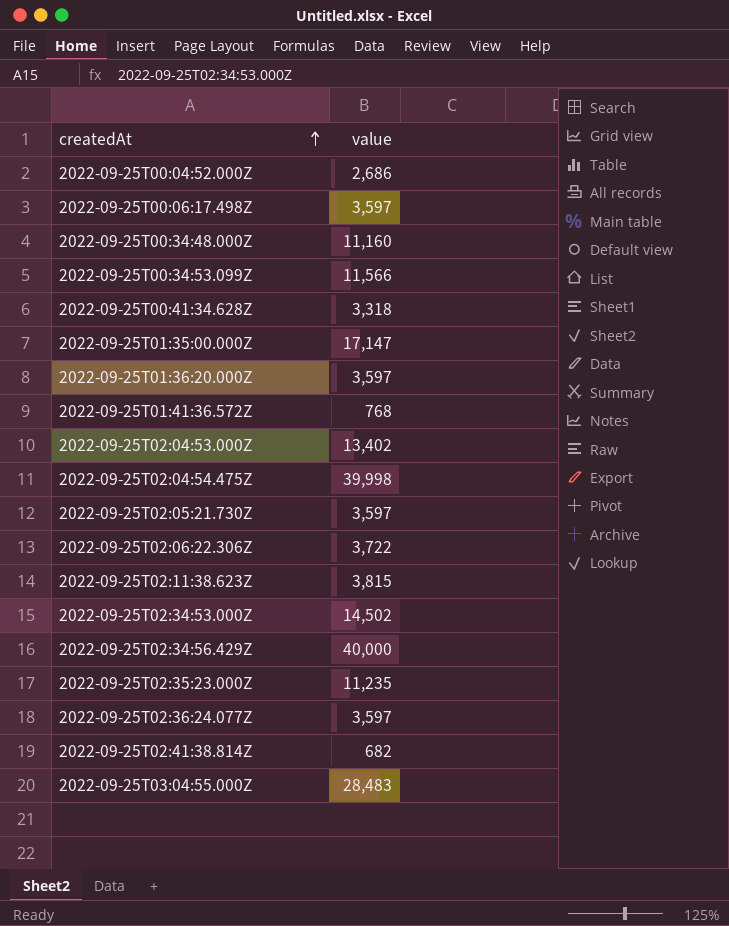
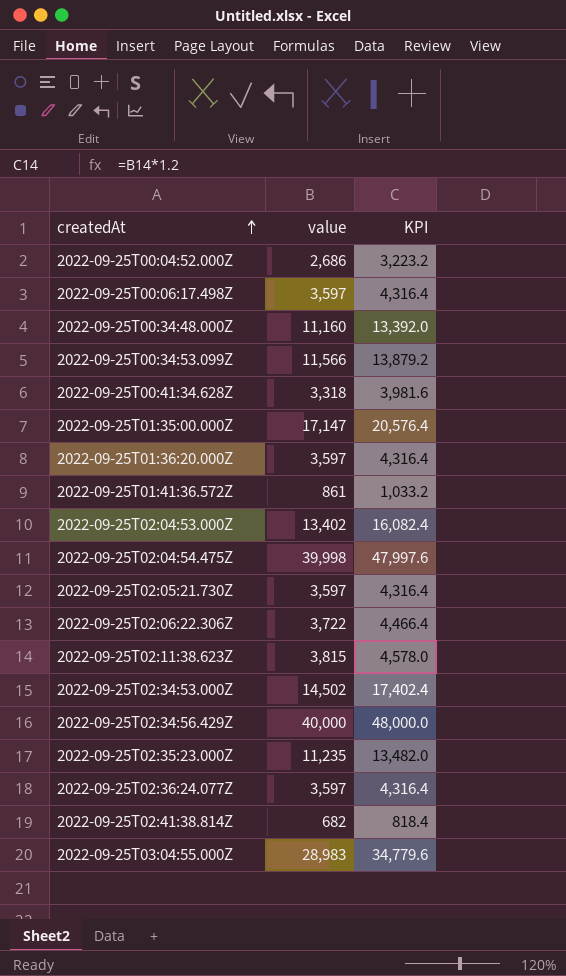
column KPI | formula: none -> [value] * 1.2
2022-09-25T01:41:36.572Z | value: 768 -> 861
2022-09-25T03:04:55.000Z | value: 28,483 -> 28,983

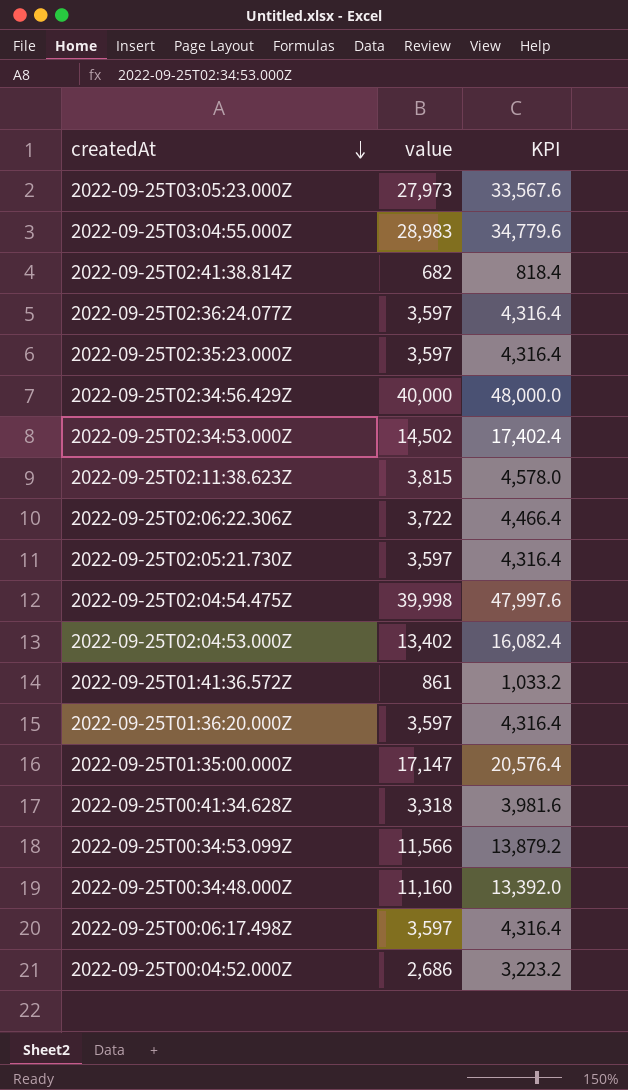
row order: createdAt ascending -> createdAt descending
row 2022-09-25T03:05:23.000Z: none -> 27,973 | 33,567.6
2022-09-25T02:35:23.000Z | value: 11,235 -> 3,597
2022-09-25T02:35:23.000Z | KPI: 13,482.0 -> 4,316.4

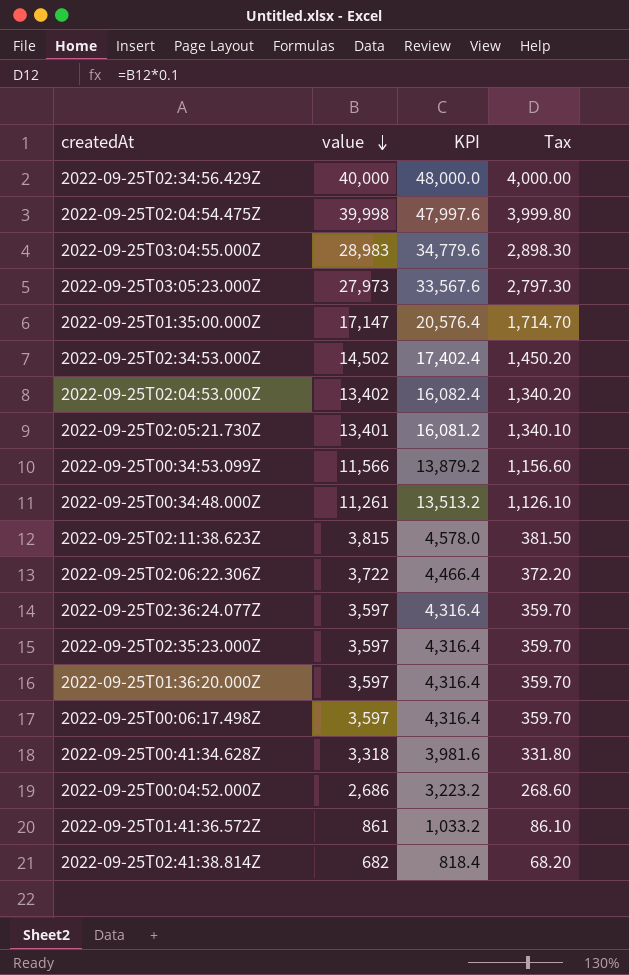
row order: createdAt descending -> value descending
column Tax | formula: none -> [value] * 0.1
2022-09-25T02:05:21.730Z | value: 3,597 -> 13,401
2022-09-25T02:05:21.730Z | KPI: 4,316.4 -> 16,081.2
2022-09-25T00:34:48.000Z | value: 11,160 -> 11,261
2022-09-25T00:34:48.000Z | KPI: 13,392.0 -> 13,513.2

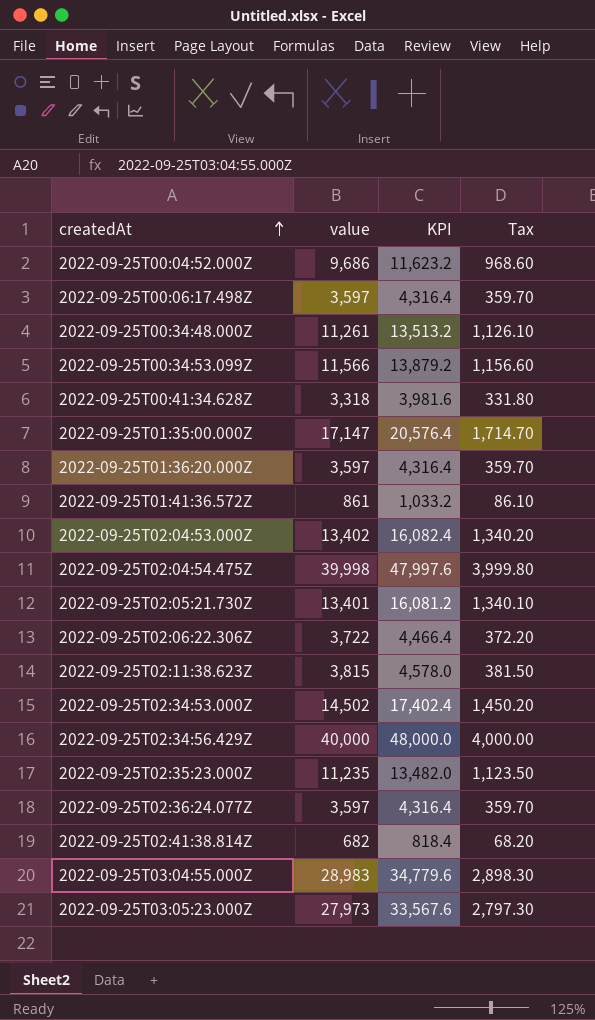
row order: value descending -> createdAt ascending
2022-09-25T00:04:52.000Z | value: 2,686 -> 9,686
2022-09-25T00:04:52.000Z | KPI: 3,223.2 -> 11,623.2
2022-09-25T00:04:52.000Z | Tax: 268.60 -> 968.60
2022-09-25T02:35:23.000Z | value: 3,597 -> 11,235
2022-09-25T02:35:23.000Z | KPI: 4,316.4 -> 13,482.0
2022-09-25T02:35:23.000Z | Tax: 359.70 -> 1,123.50

